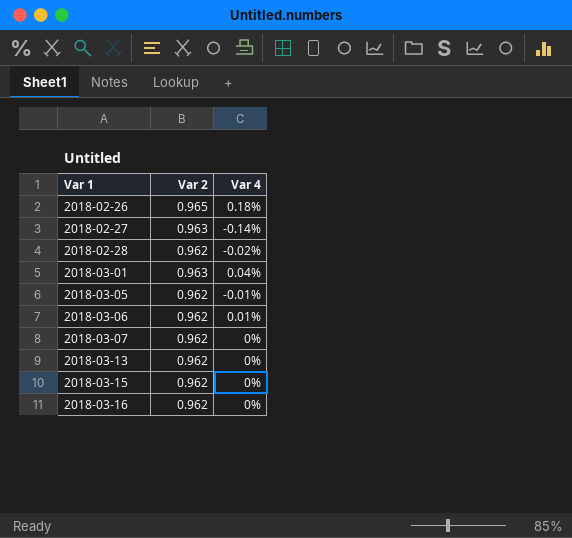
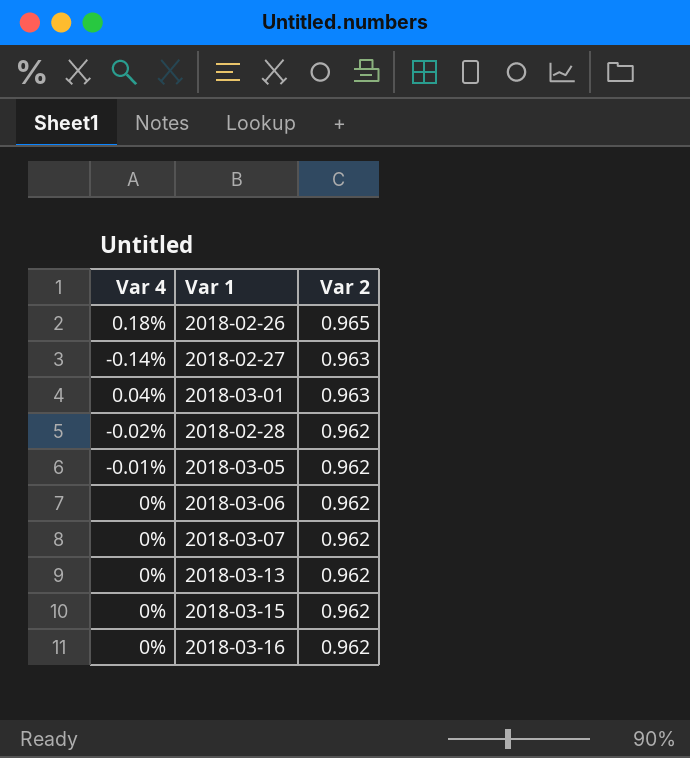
row order: Var 1 ascending -> Var 2 descending
column Var 4 | position: 3 -> 1
2018-03-06 | Var 4: 0.01% -> 0%

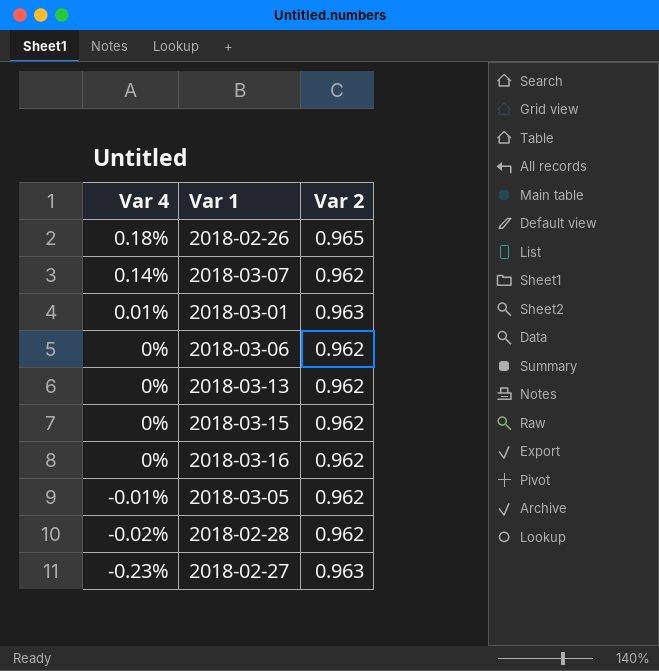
row order: Var 2 descending -> Var 4 descending
2018-03-07 | Var 4: 0% -> 0.14%
2018-03-01 | Var 4: 0.04% -> 0.01%
2018-02-27 | Var 4: -0.14% -> -0.23%

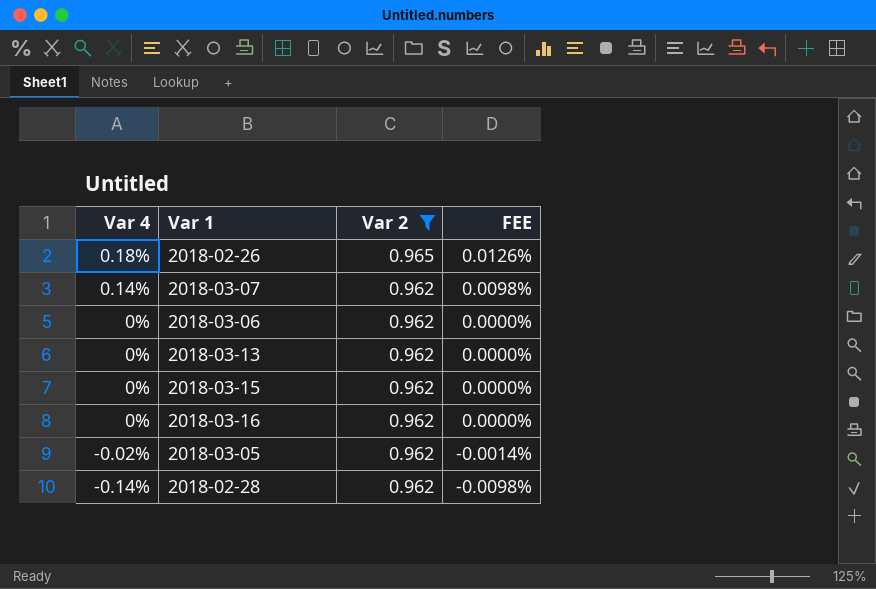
filter: none -> Var 2 != 0.963
column FEE | formula: none -> [Var 4] * 0.07
2018-03-05 | Var 4: -0.01% -> -0.02%
2018-02-28 | Var 4: -0.02% -> -0.14%

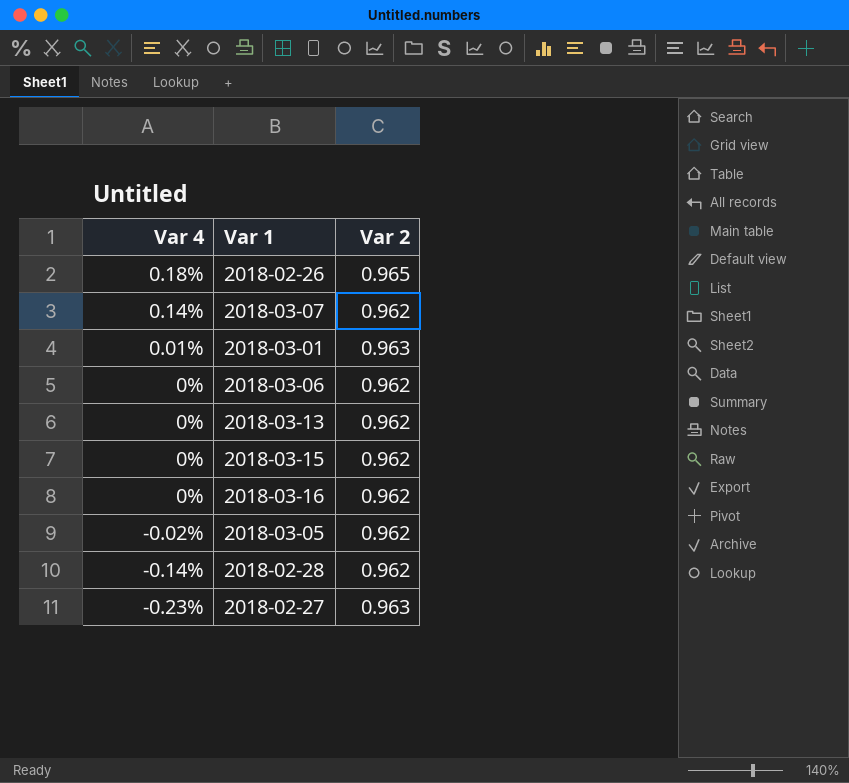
filter: Var 2 != 0.963 -> none
column FEE | formula: [Var 4] * 0.07 -> none

